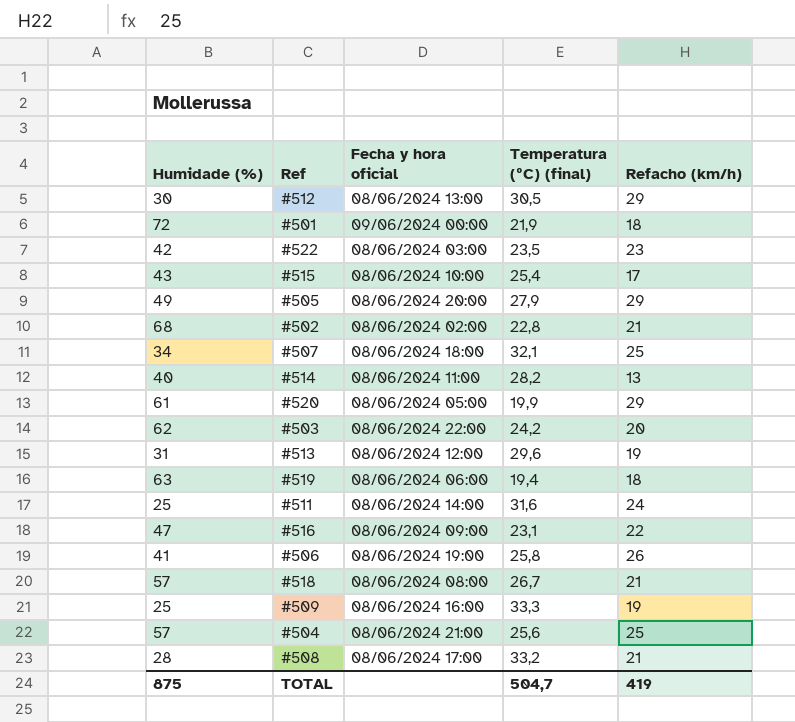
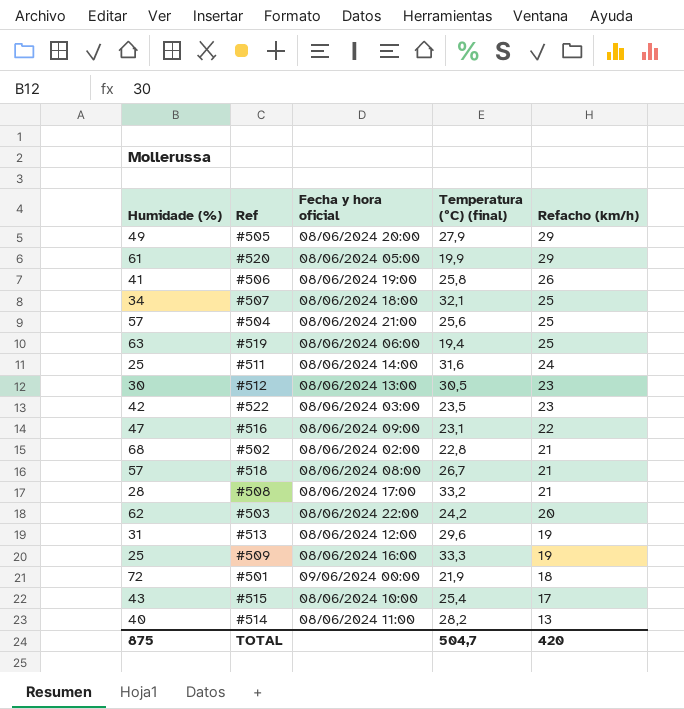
row order: none -> Refacho (km/h) descending
#519 | Refacho (km/h): 18 -> 25
#512 | Refacho (km/h): 29 -> 23
TOTAL | Refacho (km/h): 419 -> 420

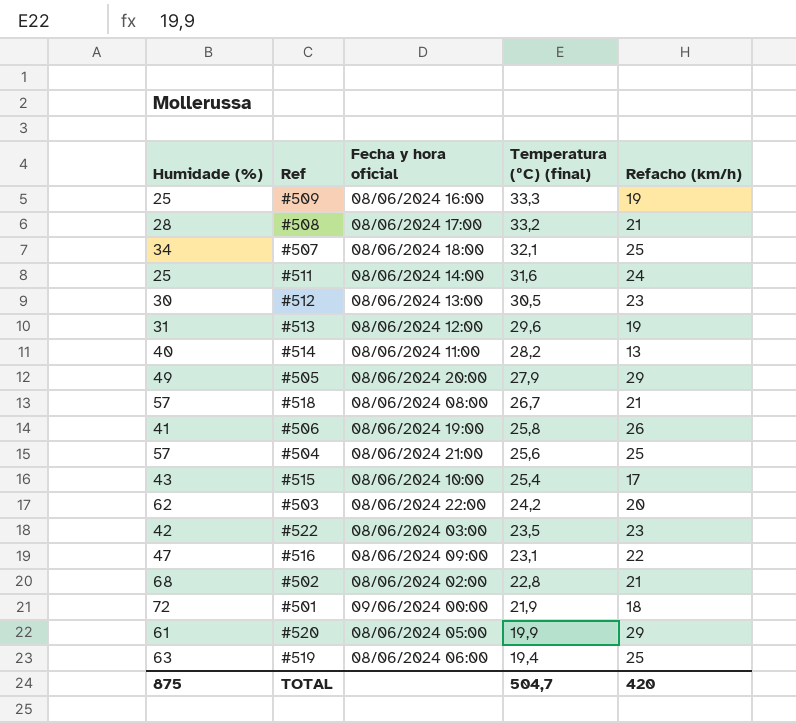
row order: Refacho (km/h) descending -> Temperatura (ºC) (final) descending

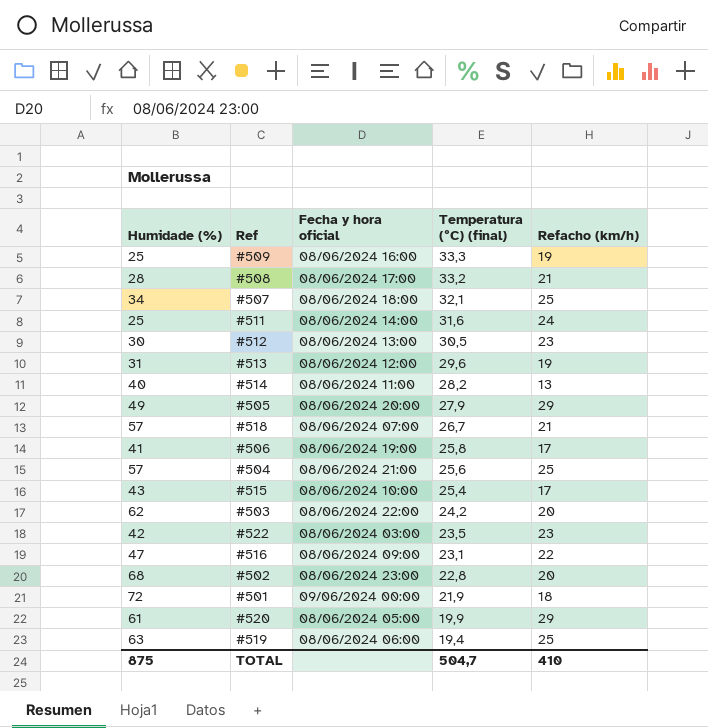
#518 | Fecha y hora oficial: 08/06/2024 08:00 -> 08/06/2024 07:00
#506 | Refacho (km/h): 26 -> 17
#502 | Fecha y hora oficial: 08/06/2024 02:00 -> 08/06/2024 23:00
#502 | Refacho (km/h): 21 -> 20
TOTAL | Refacho (km/h): 420 -> 410

